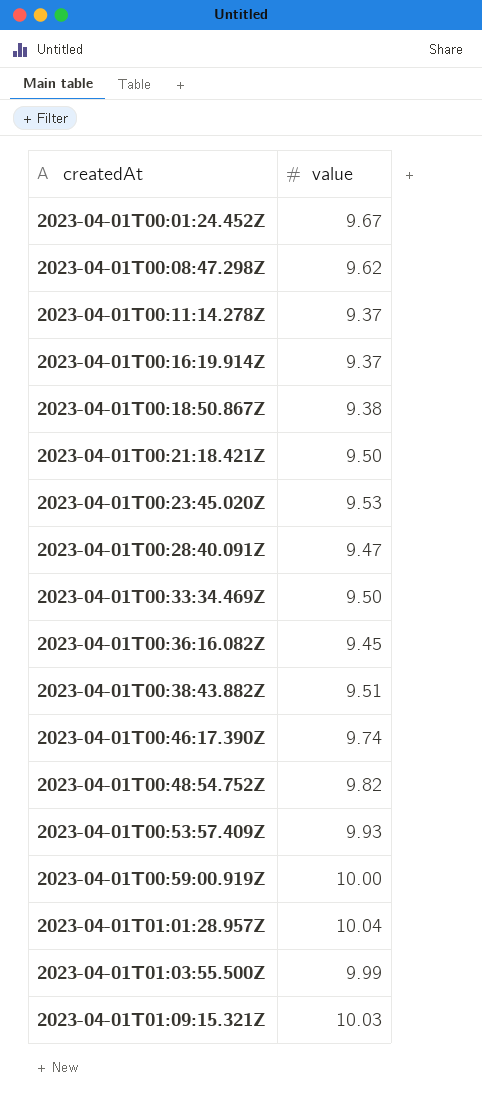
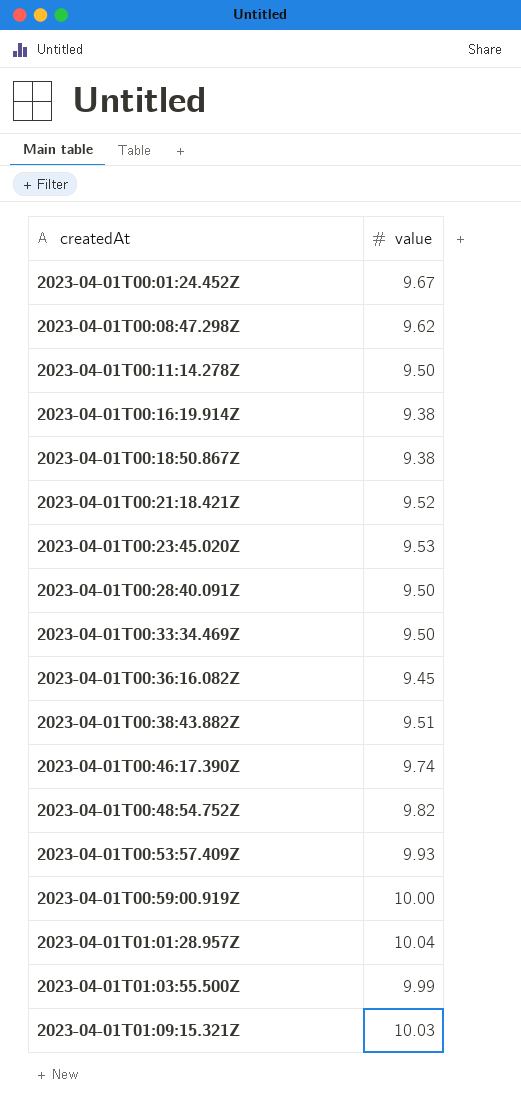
2023-04-01T00:11:14.278Z | value: 9.37 -> 9.50
2023-04-01T00:16:19.914Z | value: 9.37 -> 9.38
2023-04-01T00:21:18.421Z | value: 9.50 -> 9.52
2023-04-01T00:28:40.091Z | value: 9.47 -> 9.50

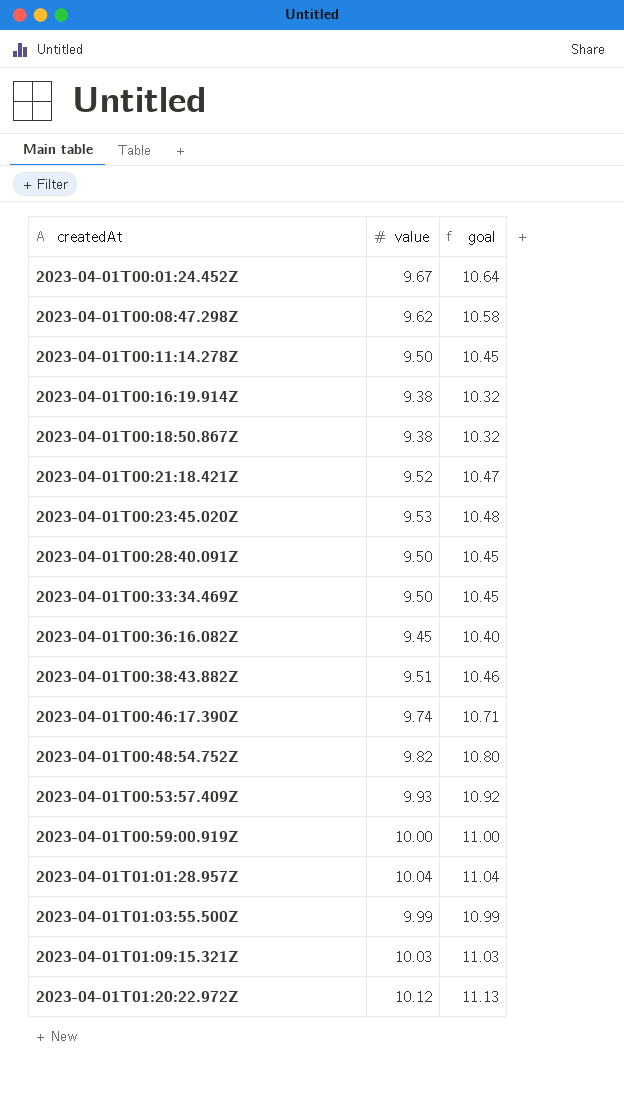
column goal | formula: none -> [value] * 1.1
row 2023-04-01T01:20:22.972Z: none -> 10.12 | 11.13

